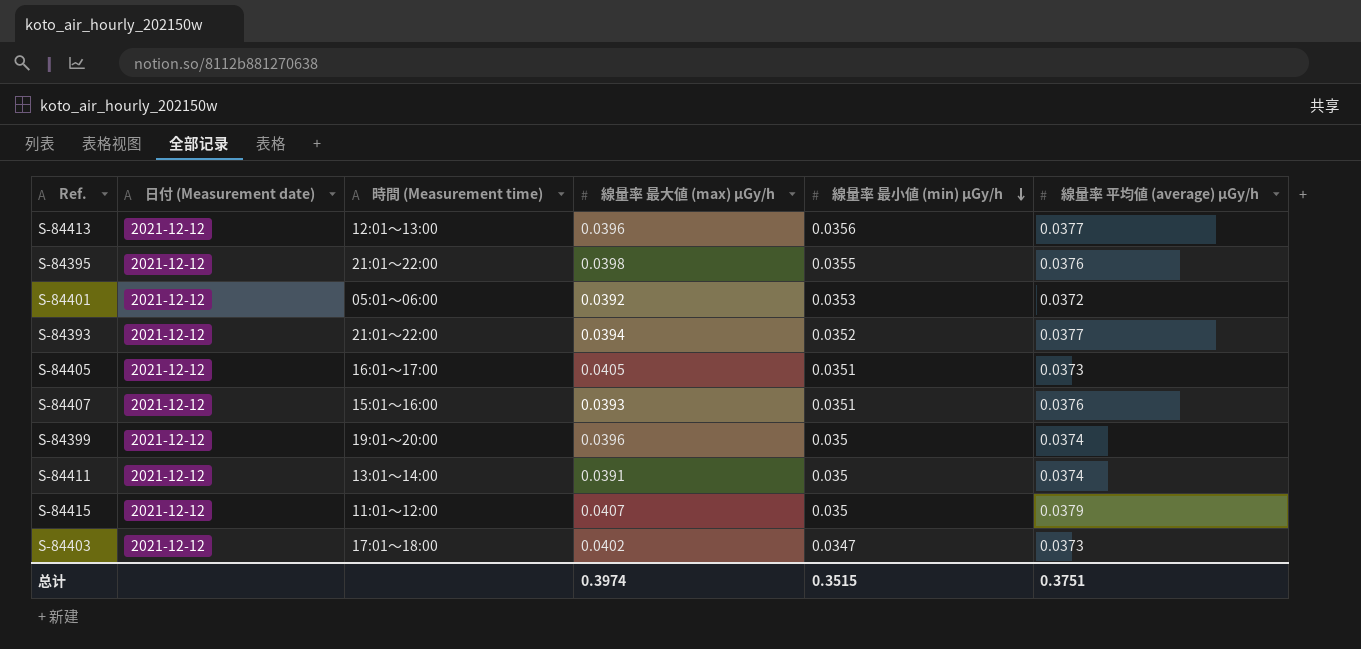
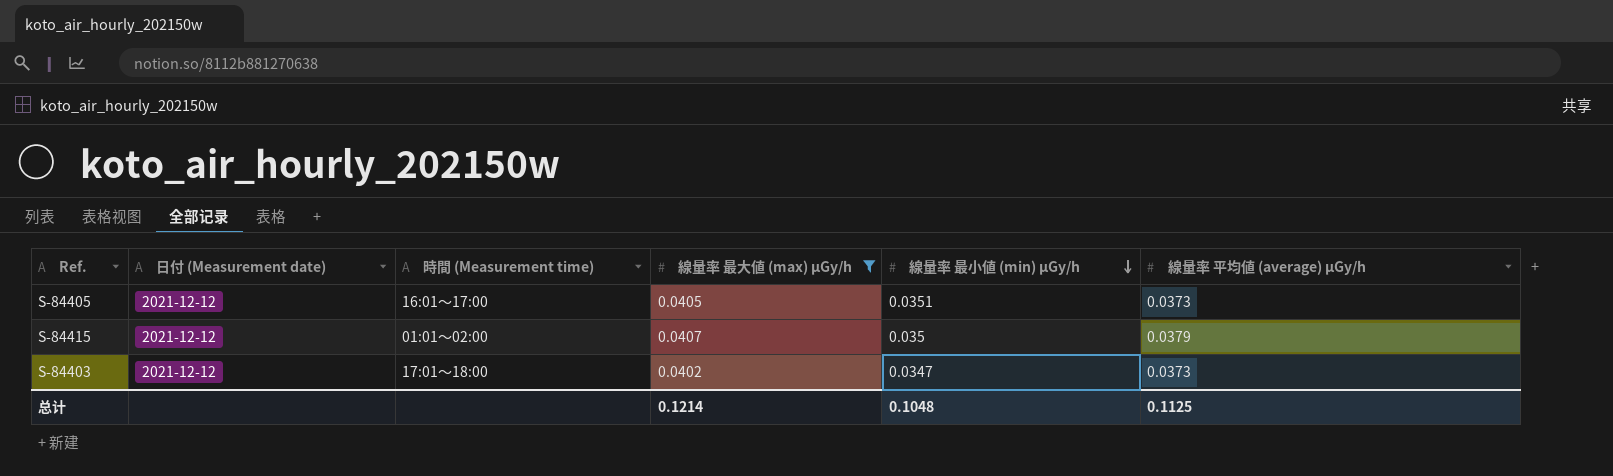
filter: none -> 線量率 最大値 (max) μGy/h >= 0.0402
S-84415 | 時間 (Measurement time): 11:01～12:00 -> 01:01～02:00
总计 | 線量率 最大値 (max) μGy/h: 0.3974 -> 0.1214
总计 | 線量率 最小値 (min) μGy/h: 0.3515 -> 0.1048
总计 | 線量率 平均値 (average) μGy/h: 0.3751 -> 0.1125

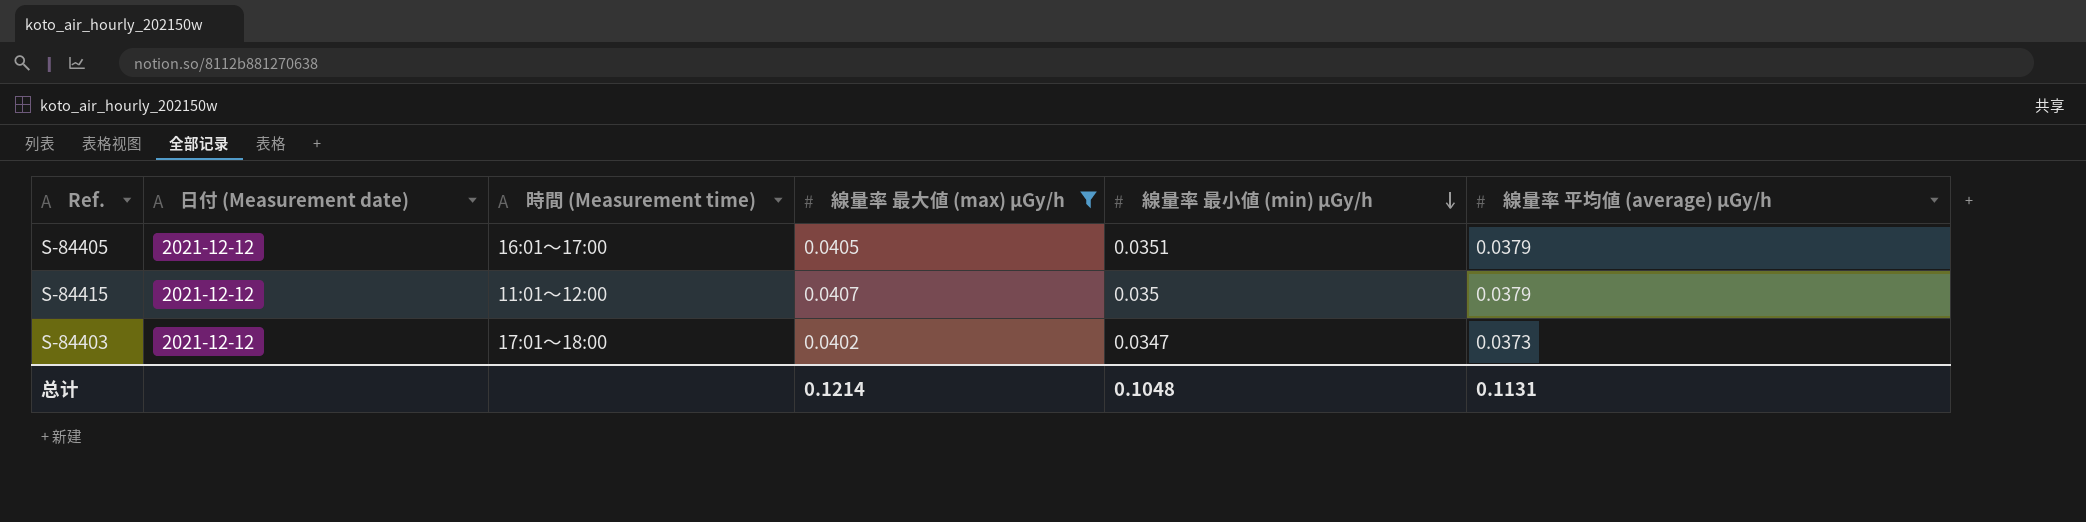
S-84405 | 線量率 平均値 (average) μGy/h: 0.0373 -> 0.0379
S-84415 | 時間 (Measurement time): 01:01～02:00 -> 11:01～12:00
总计 | 線量率 平均値 (average) μGy/h: 0.1125 -> 0.1131

